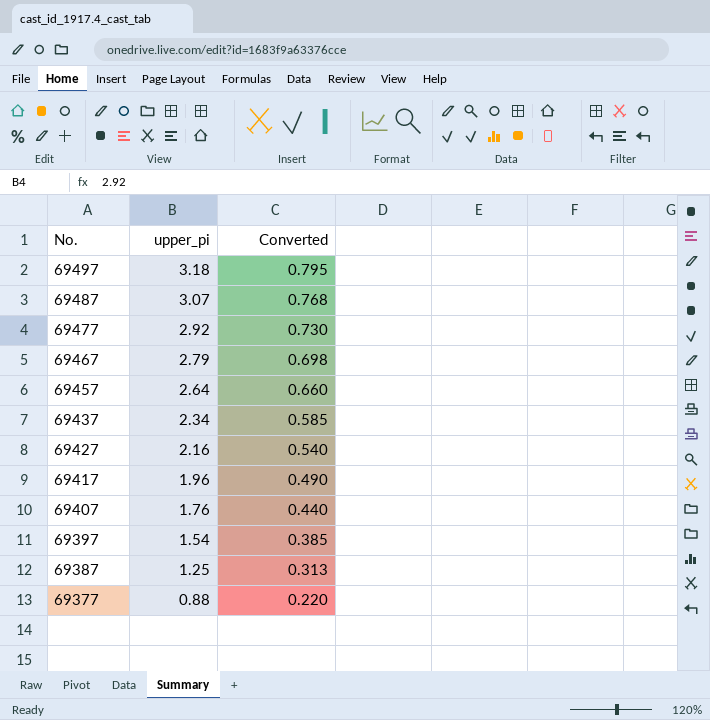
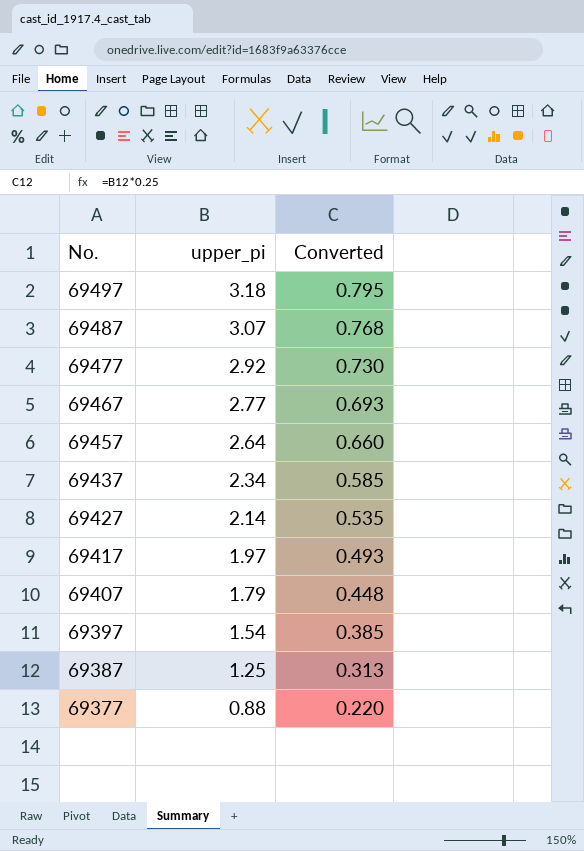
69467 | upper_pi: 2.79 -> 2.77
69467 | Converted: 0.698 -> 0.693
69427 | upper_pi: 2.16 -> 2.14
69427 | Converted: 0.540 -> 0.535
69417 | upper_pi: 1.96 -> 1.97
69417 | Converted: 0.490 -> 0.493
69407 | upper_pi: 1.76 -> 1.79
69407 | Converted: 0.440 -> 0.448

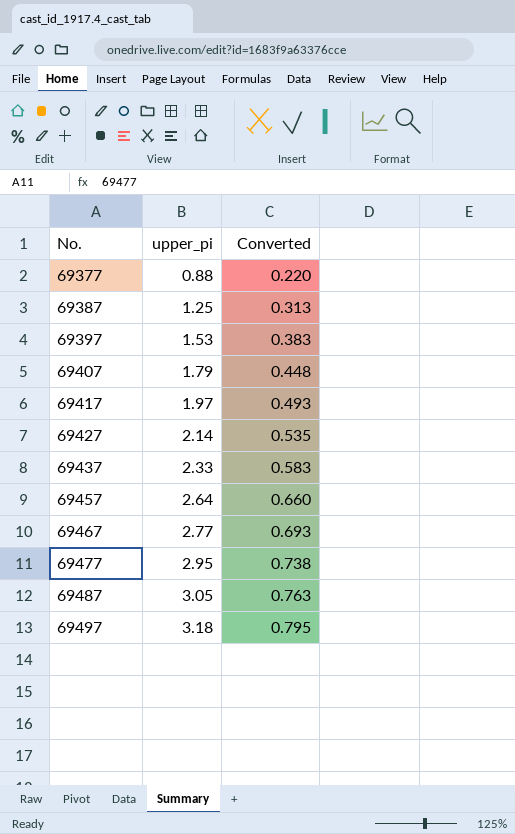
row order: No. descending -> No. ascending
69397 | upper_pi: 1.54 -> 1.53
69397 | Converted: 0.385 -> 0.383
69437 | upper_pi: 2.34 -> 2.33
69437 | Converted: 0.585 -> 0.583
69477 | upper_pi: 2.92 -> 2.95
69477 | Converted: 0.730 -> 0.738
69487 | upper_pi: 3.07 -> 3.05
69487 | Converted: 0.768 -> 0.763

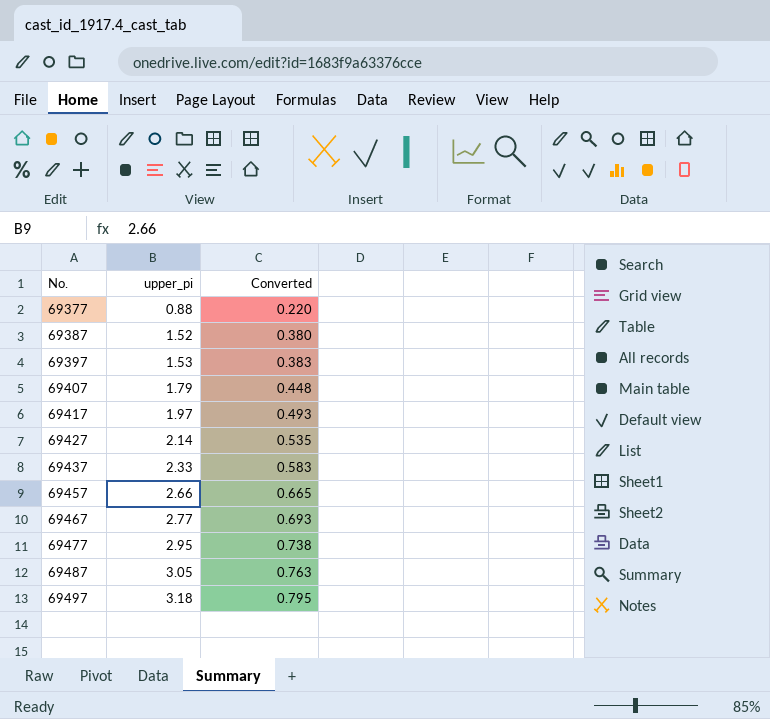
69387 | upper_pi: 1.25 -> 1.52
69387 | Converted: 0.313 -> 0.380
69457 | upper_pi: 2.64 -> 2.66
69457 | Converted: 0.660 -> 0.665

